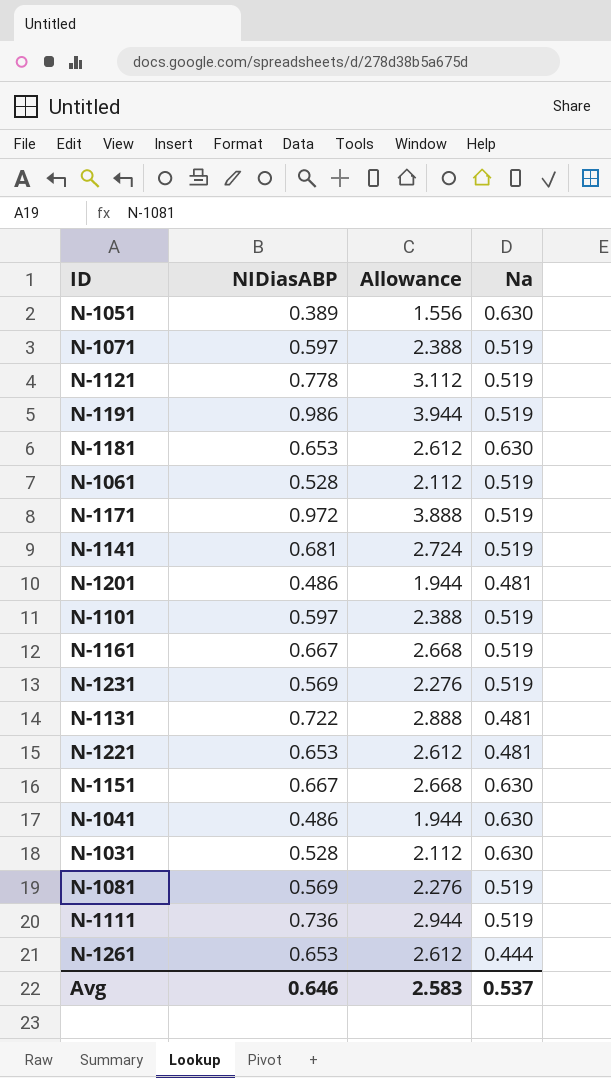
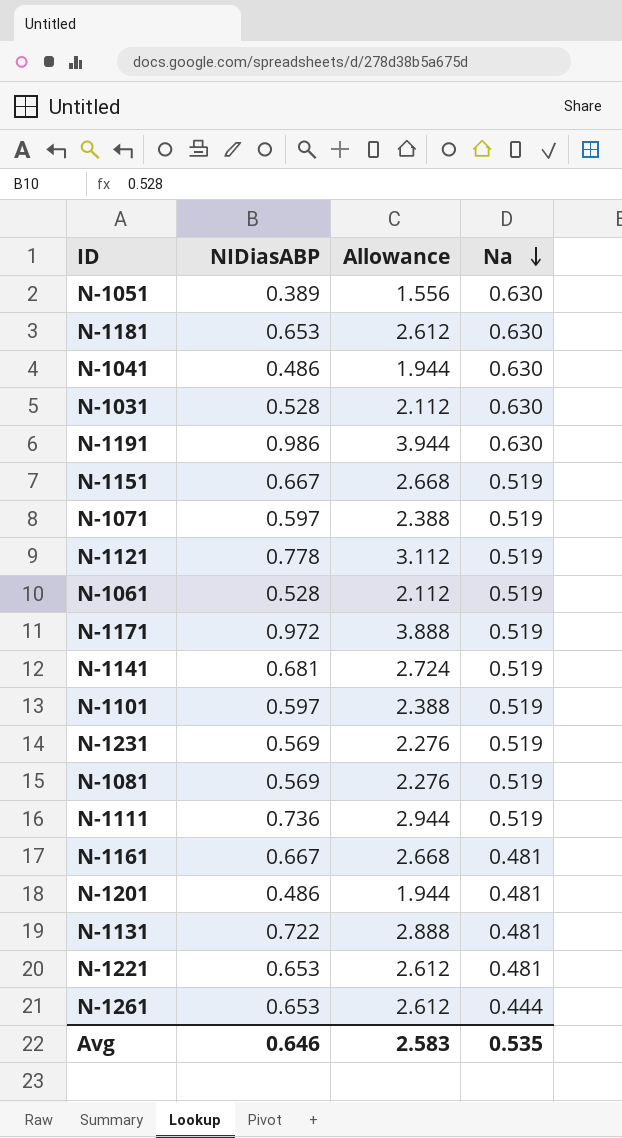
row order: none -> Na descending
N-1191 | Na: 0.519 -> 0.630
N-1151 | Na: 0.630 -> 0.519
N-1161 | Na: 0.519 -> 0.481
Avg | Na: 0.537 -> 0.535

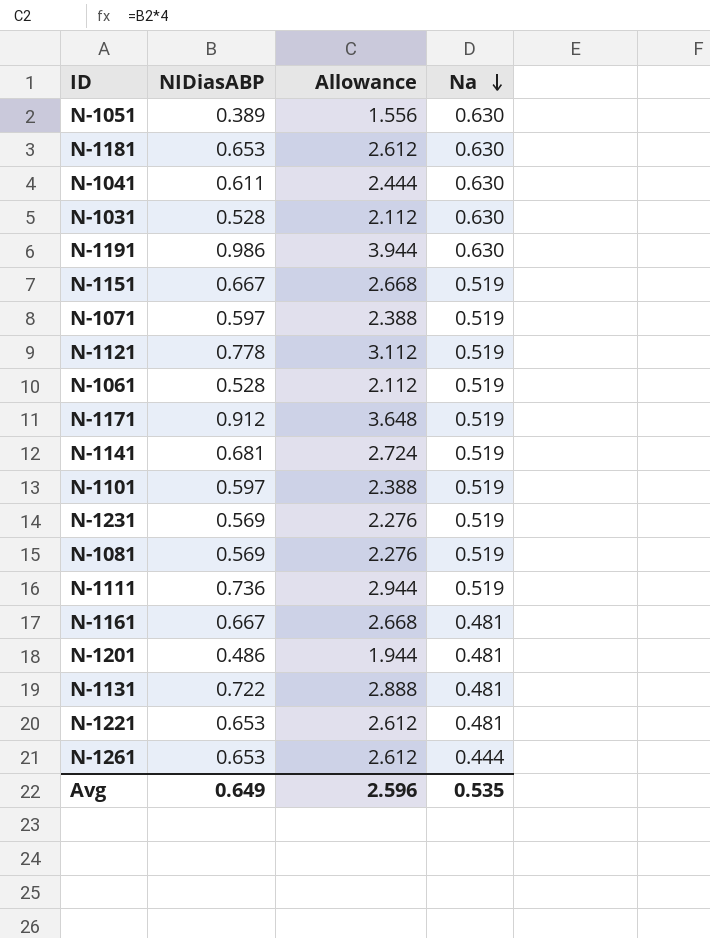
N-1041 | NIDiasABP: 0.486 -> 0.611
N-1041 | Allowance: 1.944 -> 2.444
N-1171 | NIDiasABP: 0.972 -> 0.912
N-1171 | Allowance: 3.888 -> 3.648
Avg | NIDiasABP: 0.646 -> 0.649
Avg | Allowance: 2.583 -> 2.596

